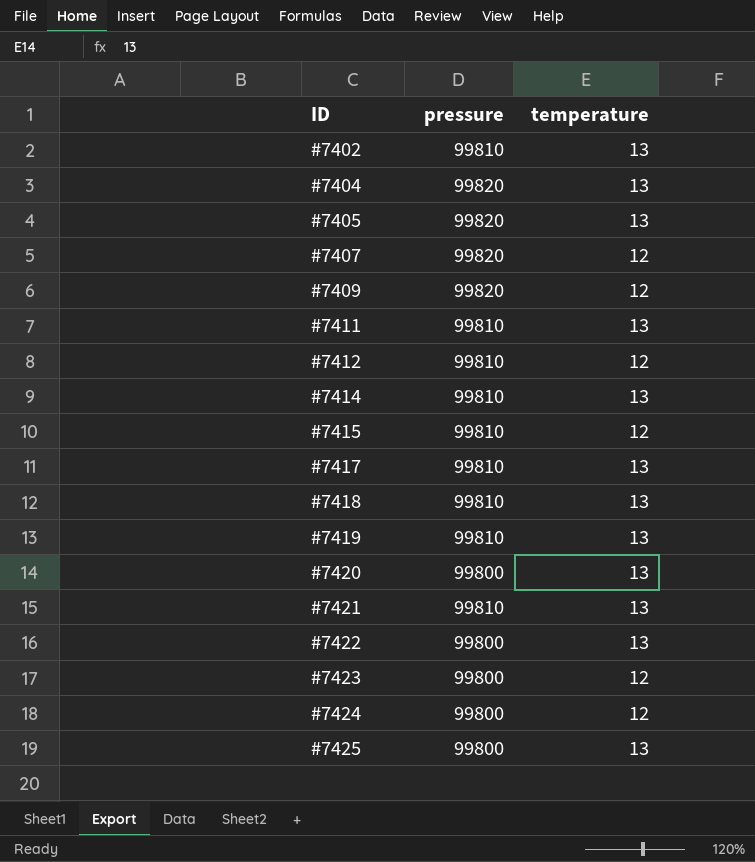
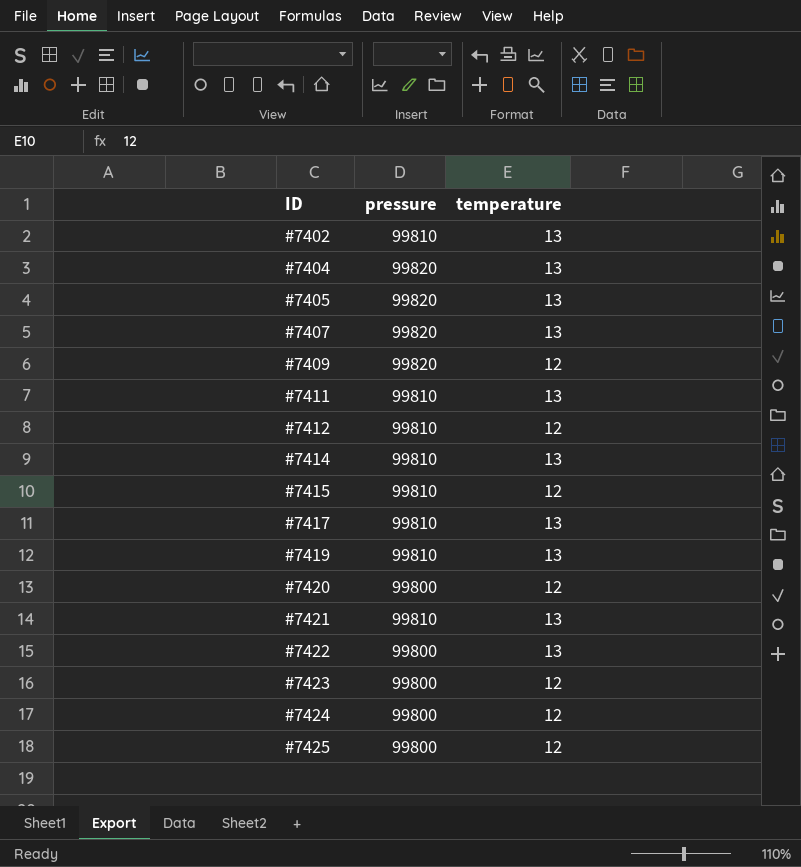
row #7418: 99810 | 13 -> none
#7407 | temperature: 12 -> 13
#7420 | temperature: 13 -> 12
#7425 | temperature: 13 -> 12

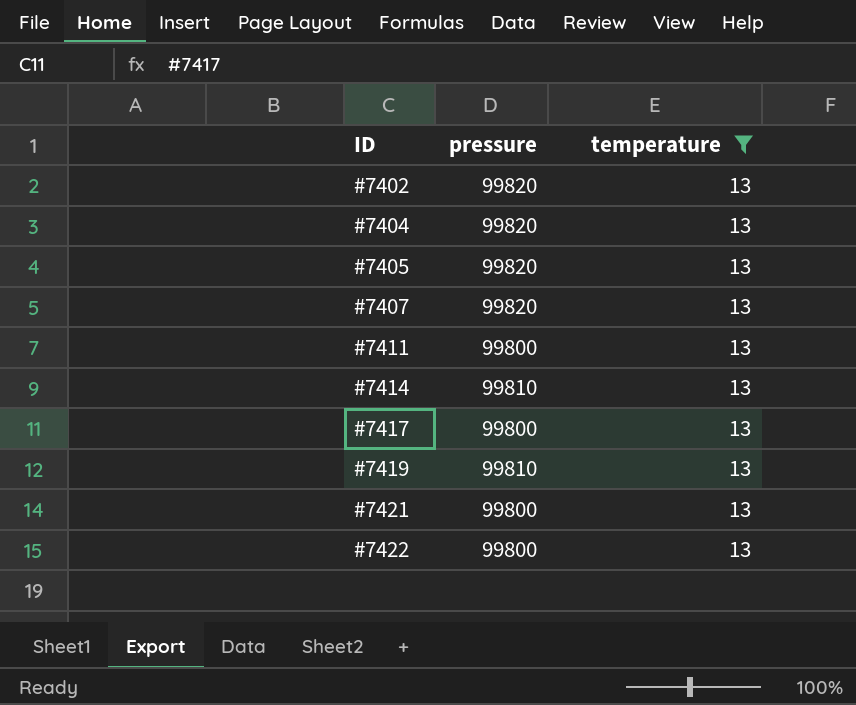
filter: none -> temperature = 13
#7402 | pressure: 99810 -> 99820
#7411 | pressure: 99810 -> 99800
#7417 | pressure: 99810 -> 99800
#7421 | pressure: 99810 -> 99800

